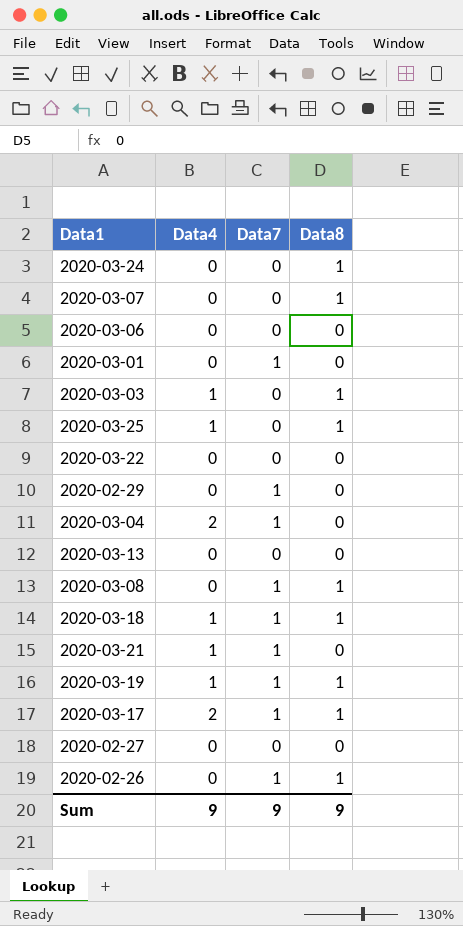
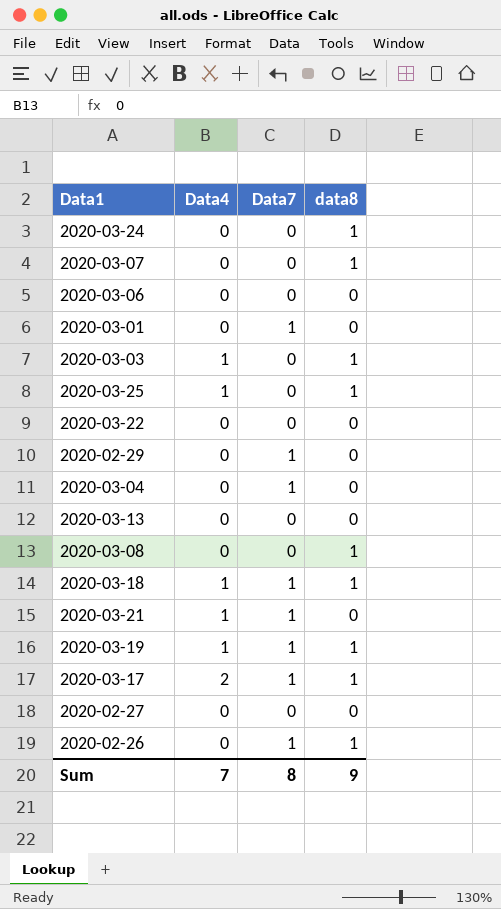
column name: Data8 -> data8
2020-03-04 | Data4: 2 -> 0
2020-03-08 | Data7: 1 -> 0
Sum | Data4: 9 -> 7
Sum | Data7: 9 -> 8

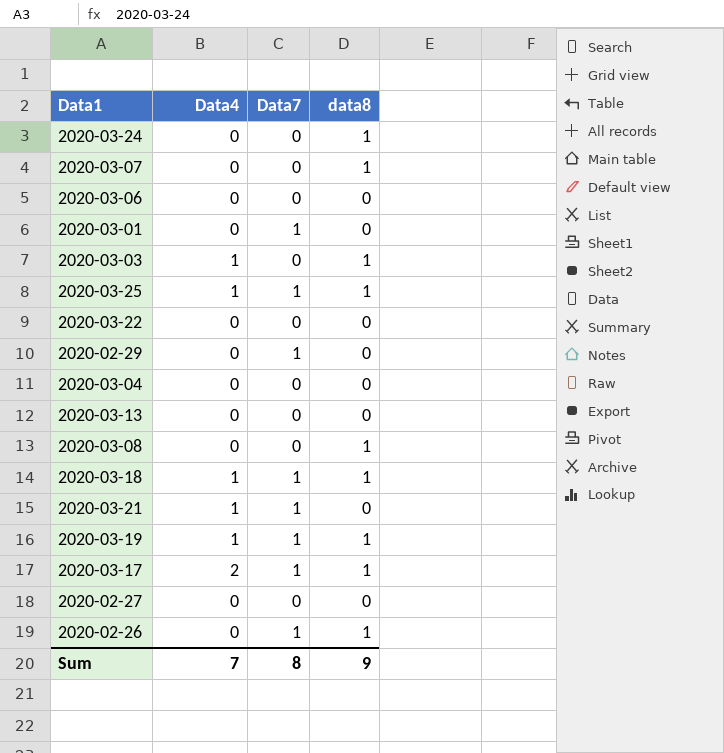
2020-03-25 | Data7: 0 -> 1
2020-03-04 | Data7: 1 -> 0

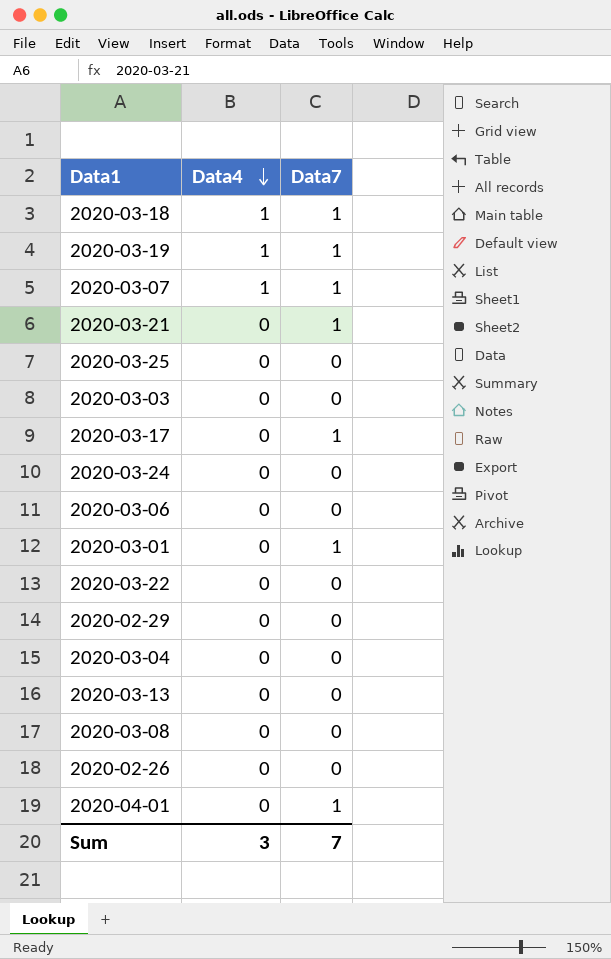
row order: none -> Data4 descending
column data8 | position: 4 -> none
row 2020-02-27: 0 | 0 | 0 -> none
2020-03-07 | Data4: 0 -> 1
2020-03-07 | Data7: 0 -> 1
2020-03-21 | Data4: 1 -> 0
2020-03-25 | Data4: 1 -> 0
2020-03-25 | Data7: 1 -> 0
2020-03-03 | Data4: 1 -> 0
2020-03-17 | Data4: 2 -> 0
2020-02-29 | Data7: 1 -> 0
2020-02-26 | Data7: 1 -> 0
row 2020-04-01: none -> 0 | 1
Sum | Data4: 7 -> 3
Sum | Data7: 8 -> 7

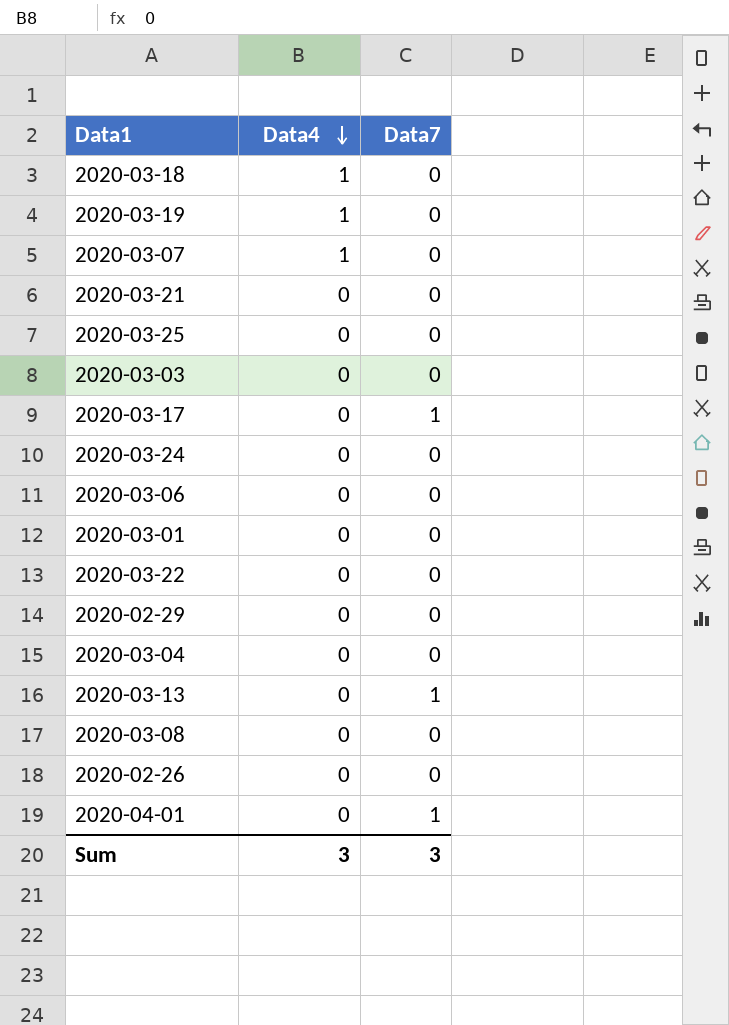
2020-03-18 | Data7: 1 -> 0
2020-03-19 | Data7: 1 -> 0
2020-03-07 | Data7: 1 -> 0
2020-03-21 | Data7: 1 -> 0
2020-03-01 | Data7: 1 -> 0
2020-03-13 | Data7: 0 -> 1
Sum | Data7: 7 -> 3

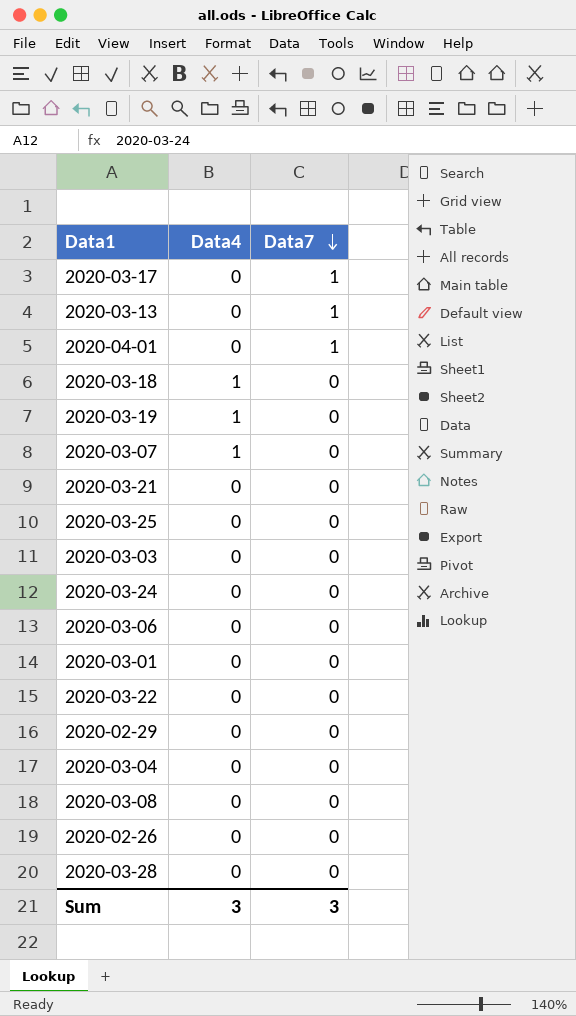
row order: Data4 descending -> Data7 descending
row 2020-03-28: none -> 0 | 0

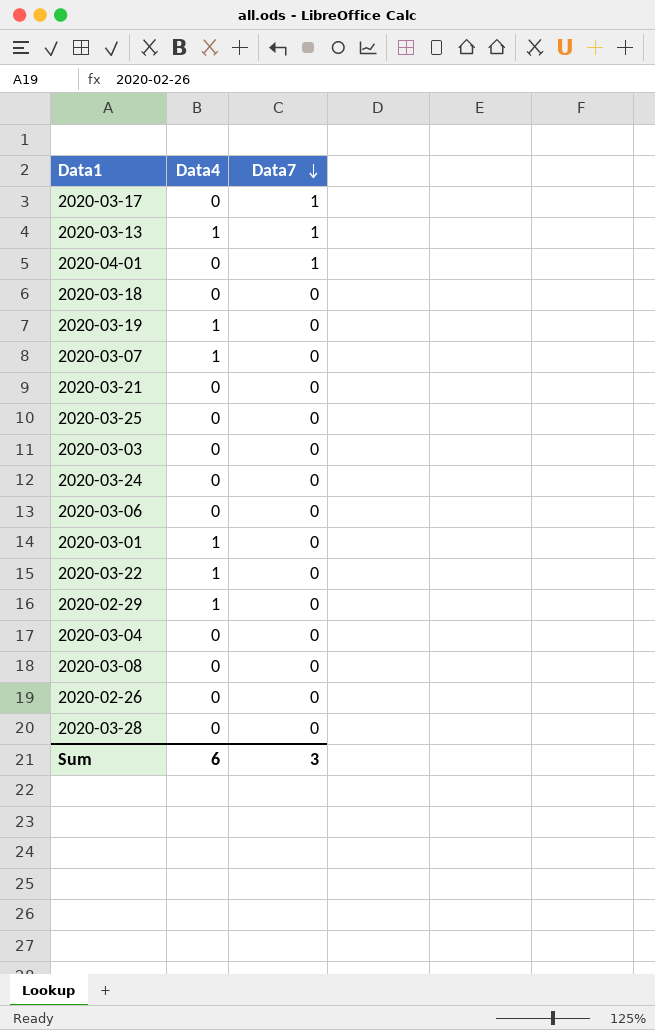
2020-03-13 | Data4: 0 -> 1
2020-03-18 | Data4: 1 -> 0
2020-03-01 | Data4: 0 -> 1
2020-03-22 | Data4: 0 -> 1
2020-02-29 | Data4: 0 -> 1
Sum | Data4: 3 -> 6

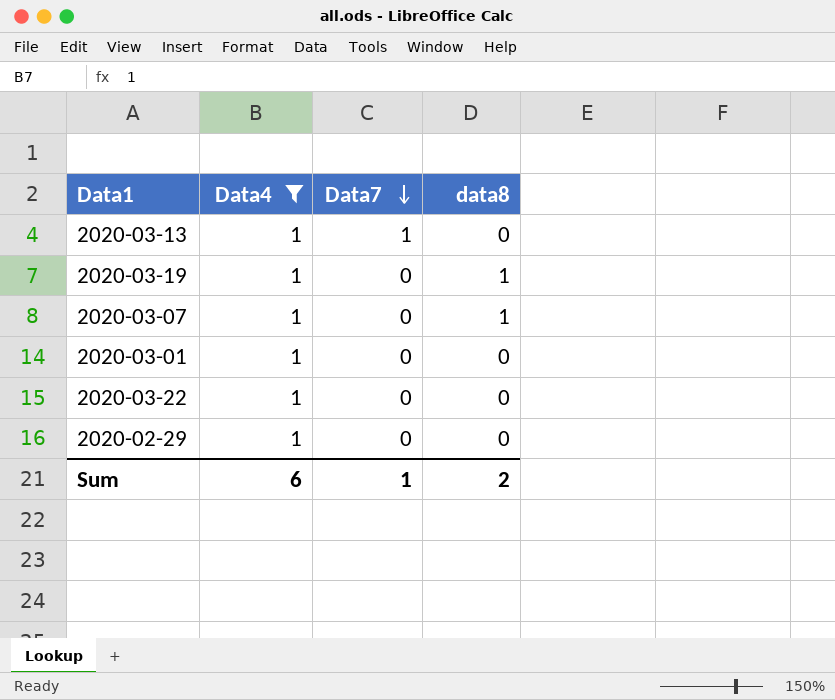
filter: none -> Data4 = 1
column data8 | position: none -> 4
Sum | Data7: 3 -> 1

